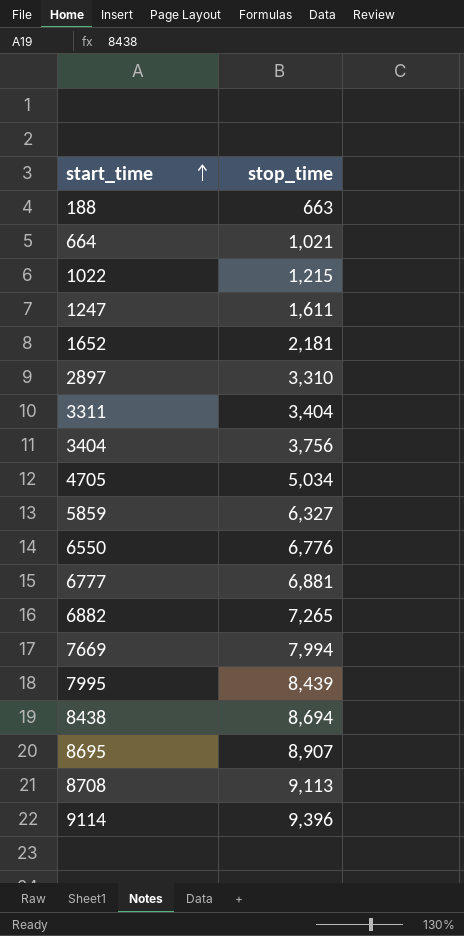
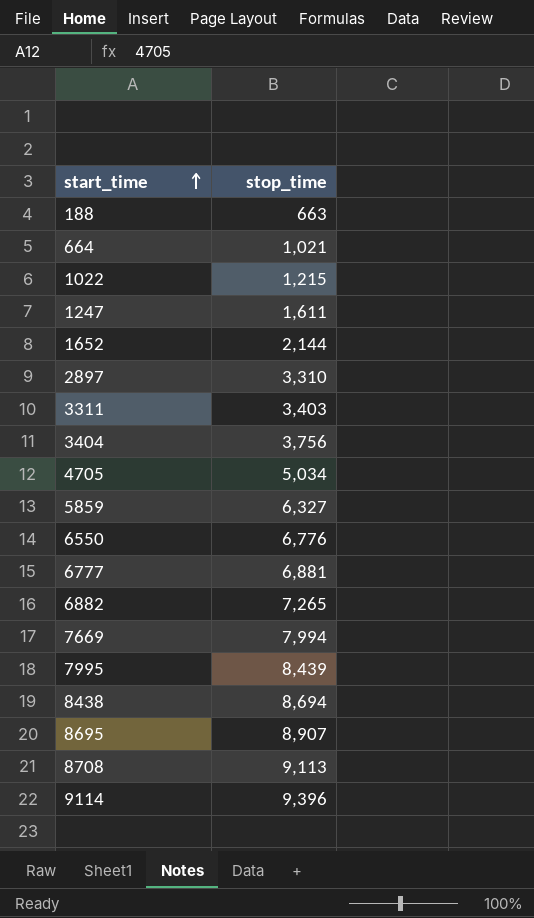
1652 | stop_time: 2,181 -> 2,144
3311 | stop_time: 3,404 -> 3,403

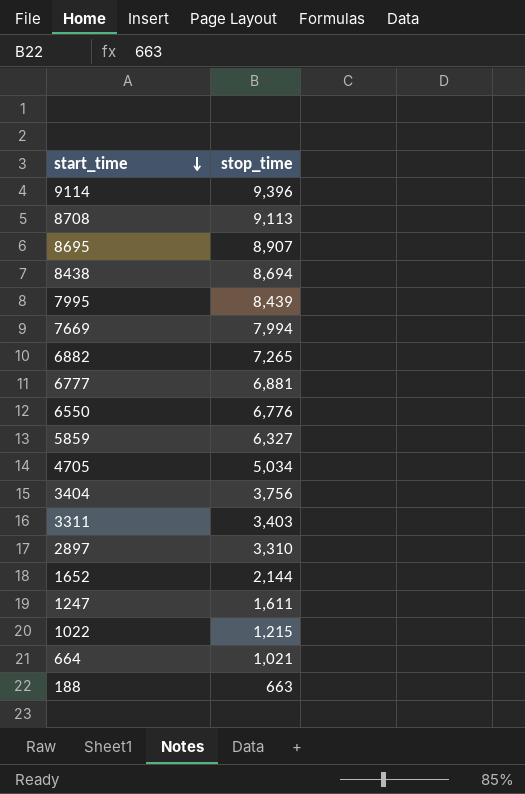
row order: start_time ascending -> start_time descending

